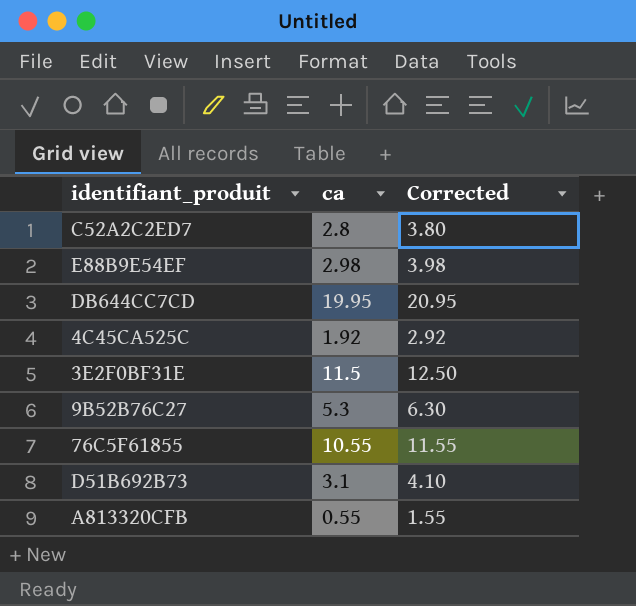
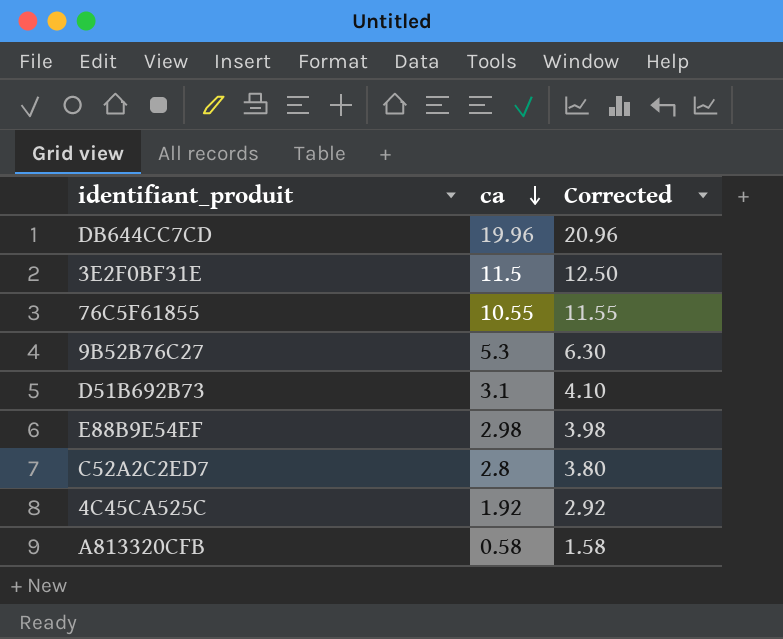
row order: none -> ca descending
DB644CC7CD | ca: 19.95 -> 19.96
DB644CC7CD | Corrected: 20.95 -> 20.96
A813320CFB | ca: 0.55 -> 0.58
A813320CFB | Corrected: 1.55 -> 1.58

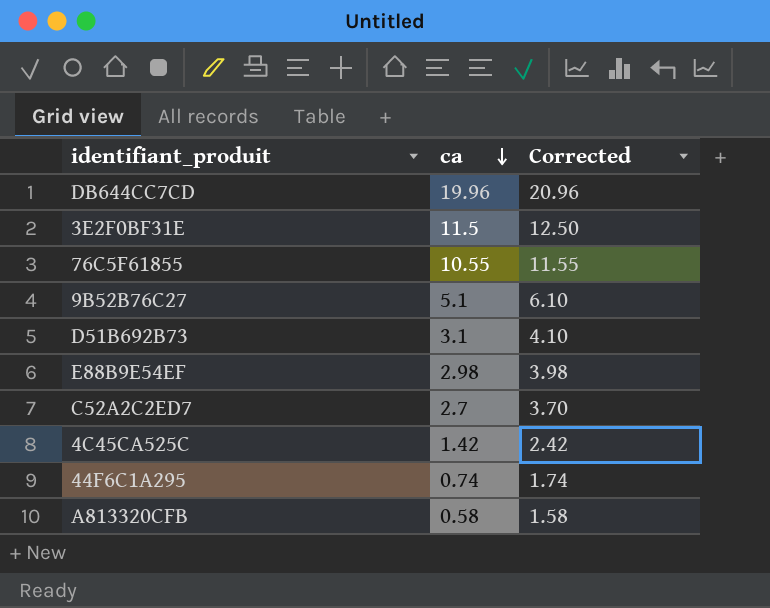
9B52B76C27 | ca: 5.3 -> 5.1
9B52B76C27 | Corrected: 6.30 -> 6.10
C52A2C2ED7 | ca: 2.8 -> 2.7
C52A2C2ED7 | Corrected: 3.80 -> 3.70
4C45CA525C | ca: 1.92 -> 1.42
4C45CA525C | Corrected: 2.92 -> 2.42
row 44F6C1A295: none -> 0.74 | 1.74

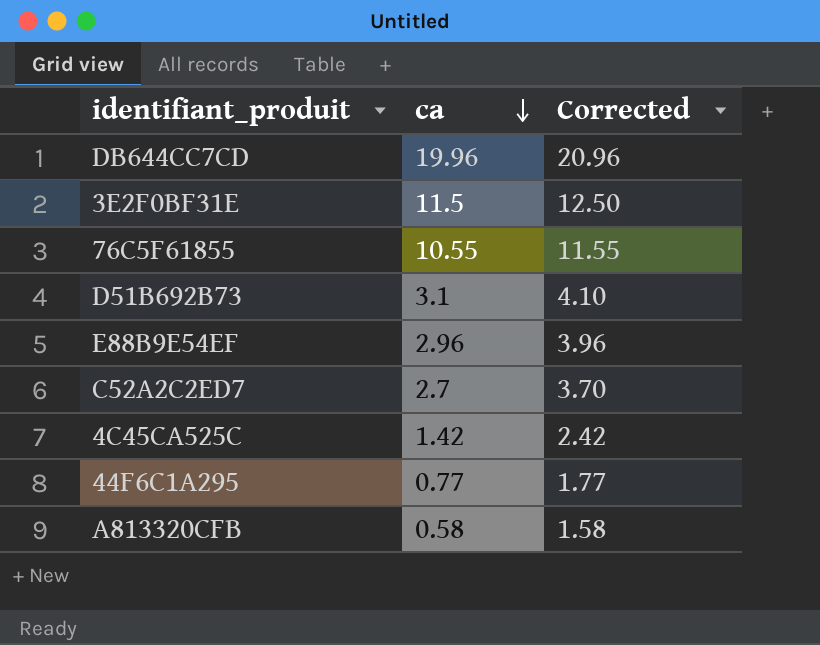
row 9B52B76C27: 5.1 | 6.10 -> none
E88B9E54EF | ca: 2.98 -> 2.96
E88B9E54EF | Corrected: 3.98 -> 3.96
44F6C1A295 | ca: 0.74 -> 0.77
44F6C1A295 | Corrected: 1.74 -> 1.77

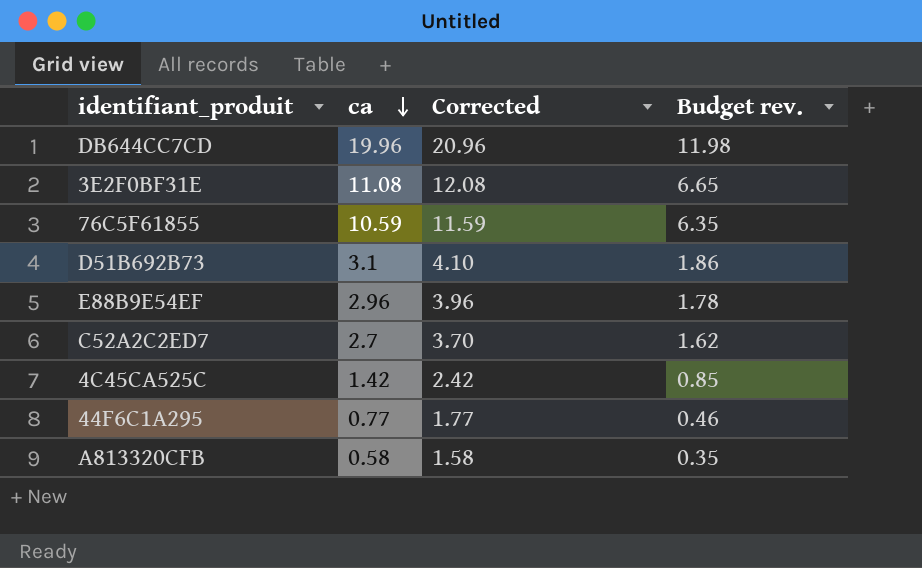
column Budget rev. | formula: none -> [ca] * 0.6
3E2F0BF31E | ca: 11.5 -> 11.08
3E2F0BF31E | Corrected: 12.50 -> 12.08
76C5F61855 | ca: 10.55 -> 10.59
76C5F61855 | Corrected: 11.55 -> 11.59

